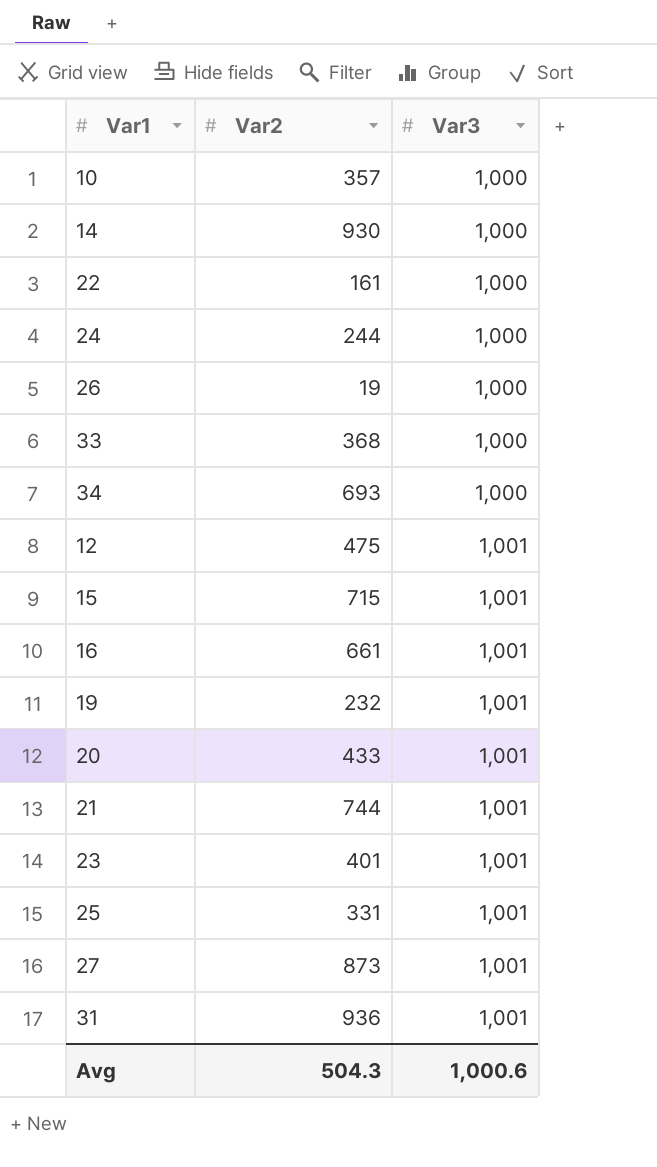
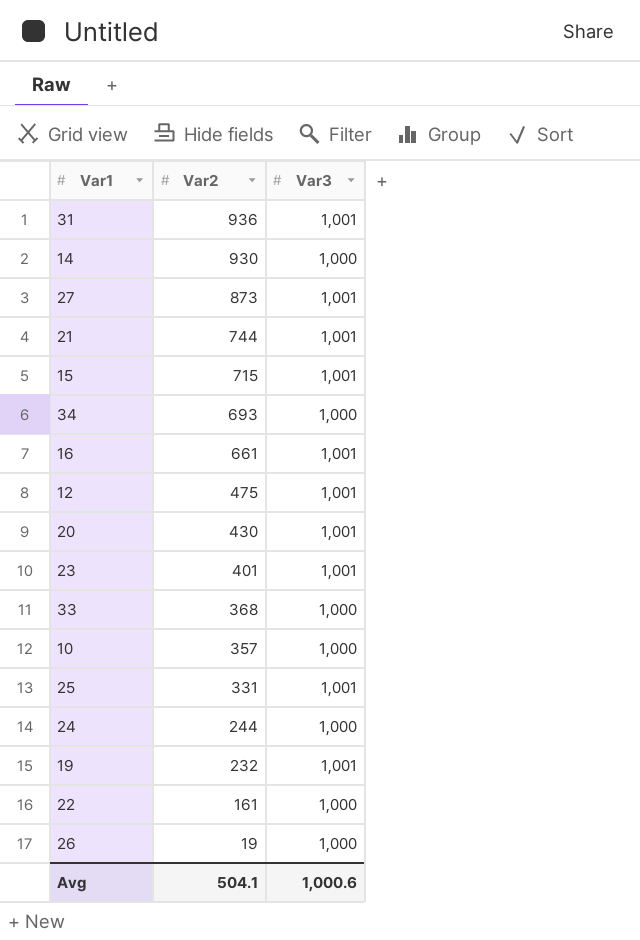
row order: Var3 ascending -> Var2 descending
20 | Var2: 433 -> 430
Avg | Var2: 504.3 -> 504.1

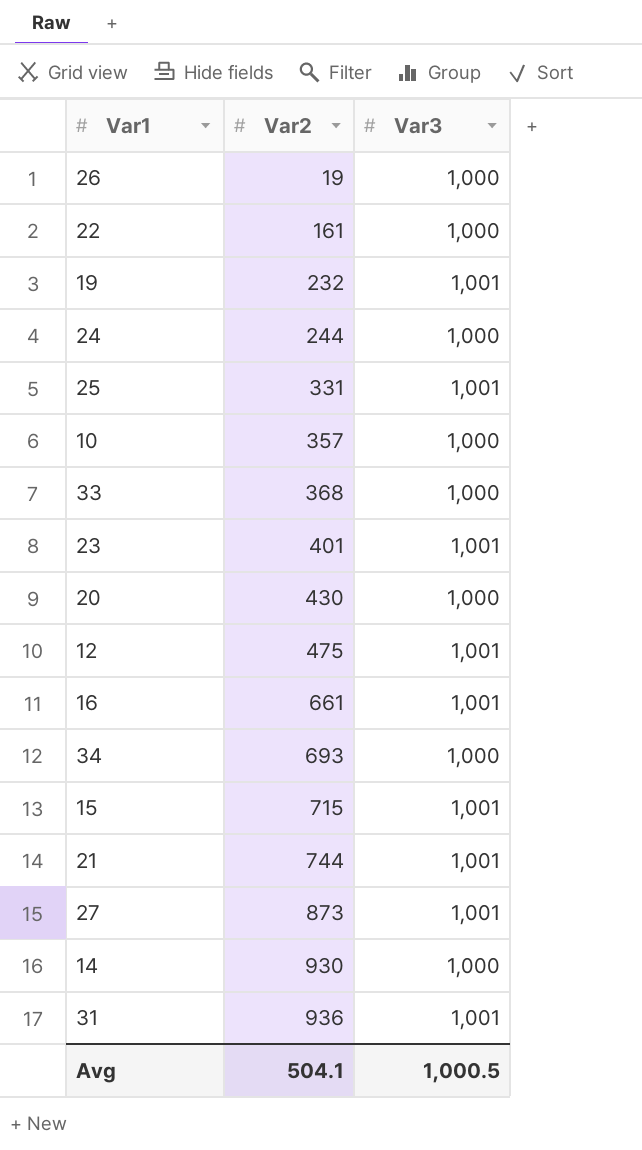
row order: Var2 descending -> Var2 ascending
20 | Var3: 1,001 -> 1,000
Avg | Var3: 1,000.6 -> 1,000.5

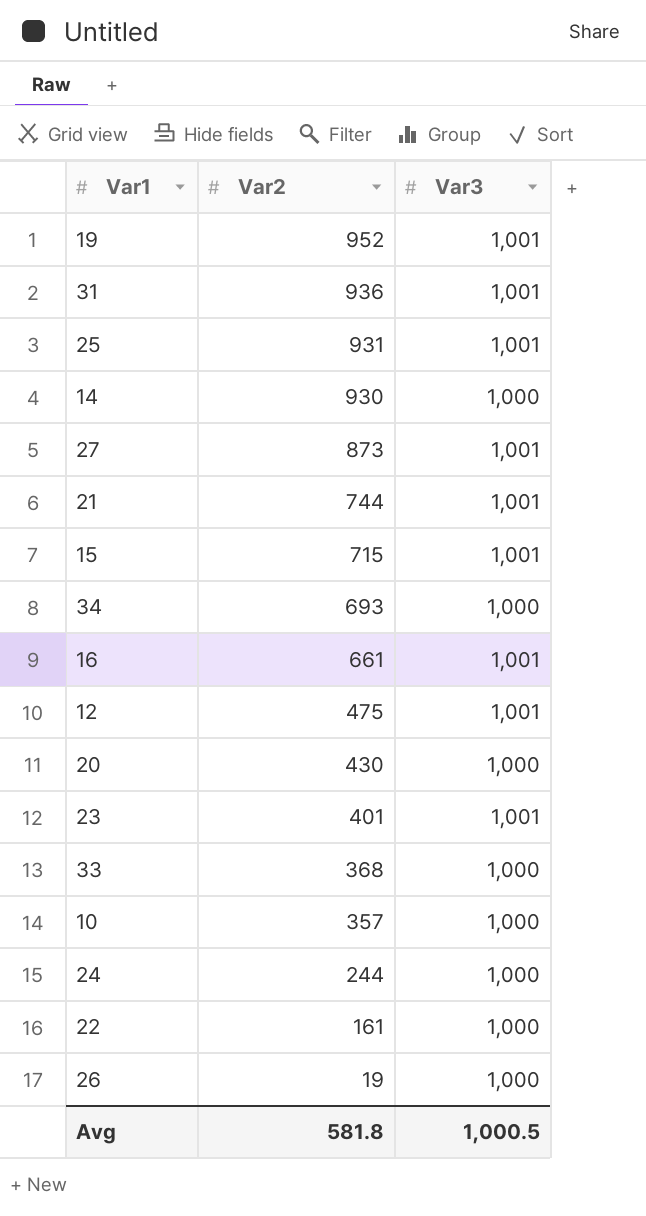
row order: Var2 ascending -> Var2 descending
19 | Var2: 232 -> 952
25 | Var2: 331 -> 931
Avg | Var2: 504.1 -> 581.8

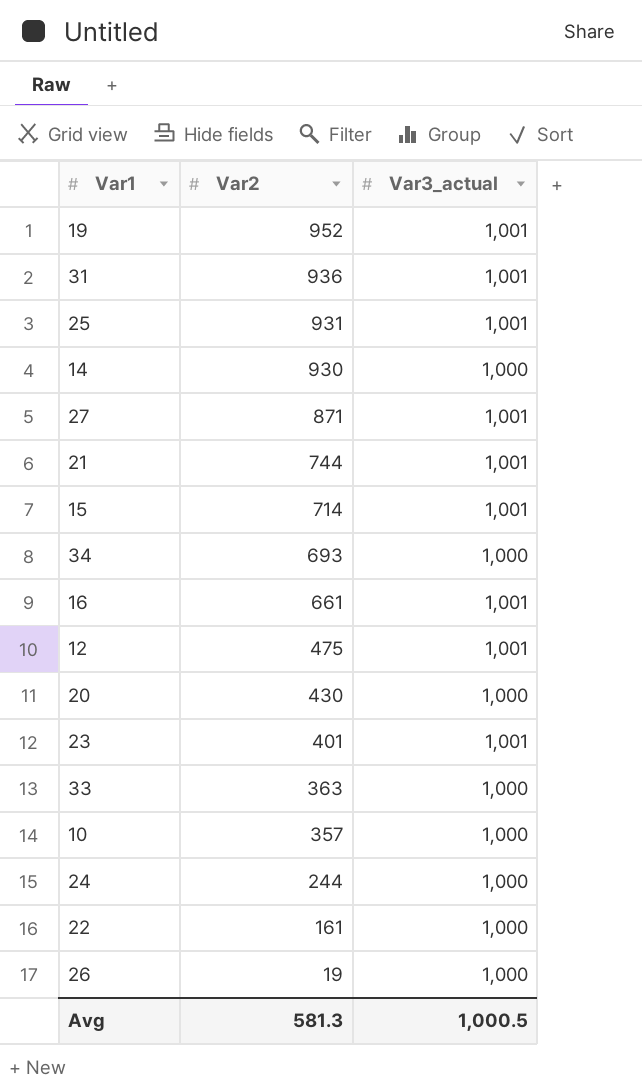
column name: Var3 -> Var3_actual
27 | Var2: 873 -> 871
15 | Var2: 715 -> 714
33 | Var2: 368 -> 363
Avg | Var2: 581.8 -> 581.3

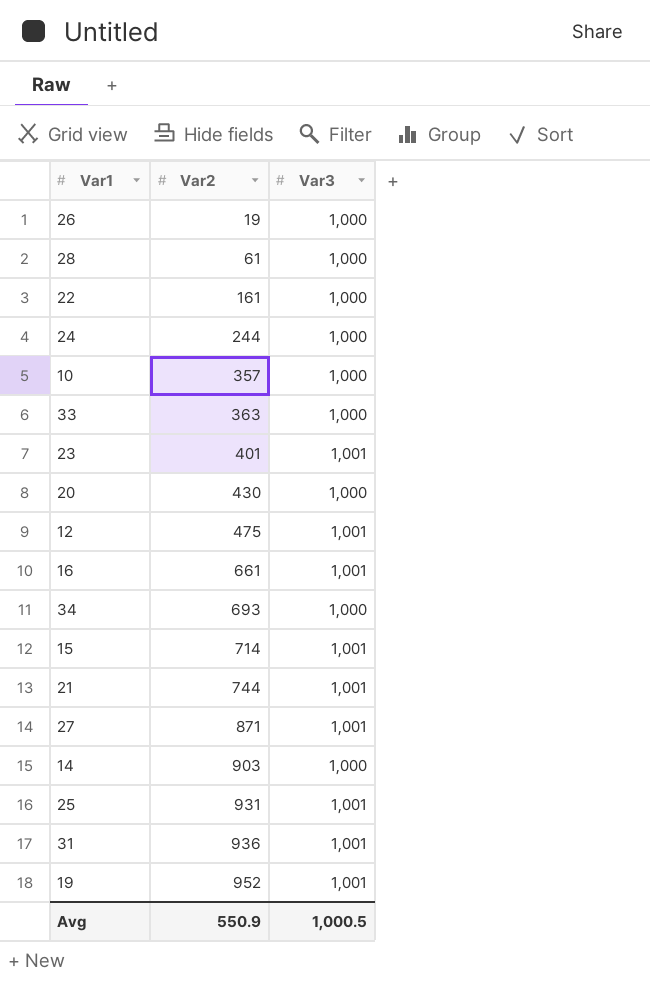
row order: Var2 descending -> Var2 ascending
column name: Var3_actual -> Var3
row 28: none -> 61 | 1,000
14 | Var2: 930 -> 903
Avg | Var2: 581.3 -> 550.9

